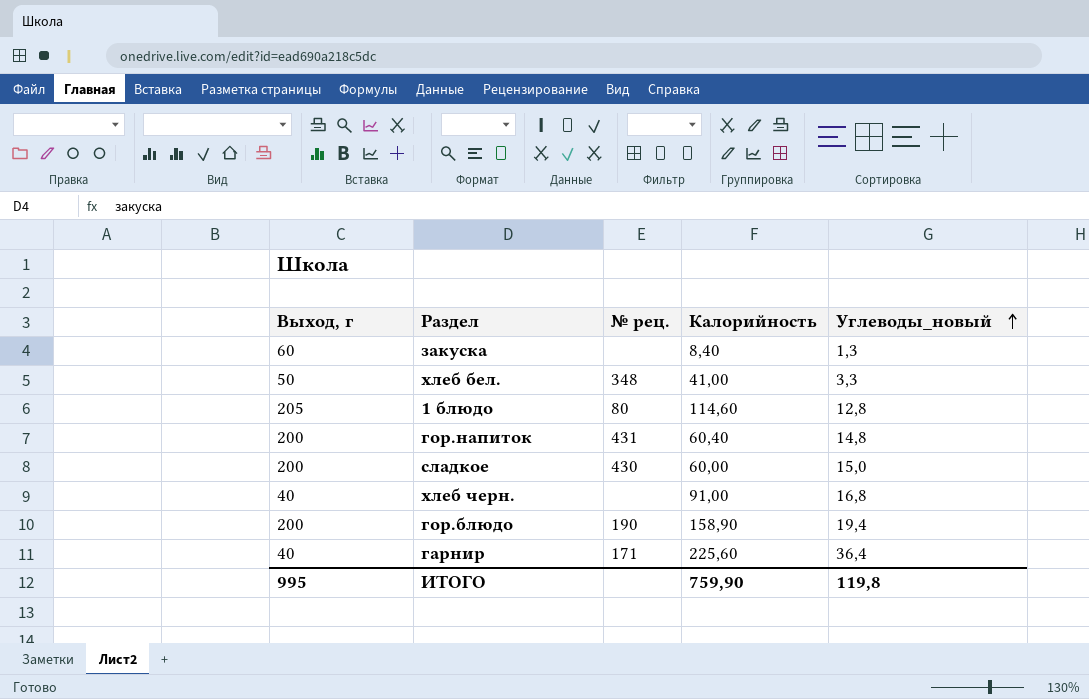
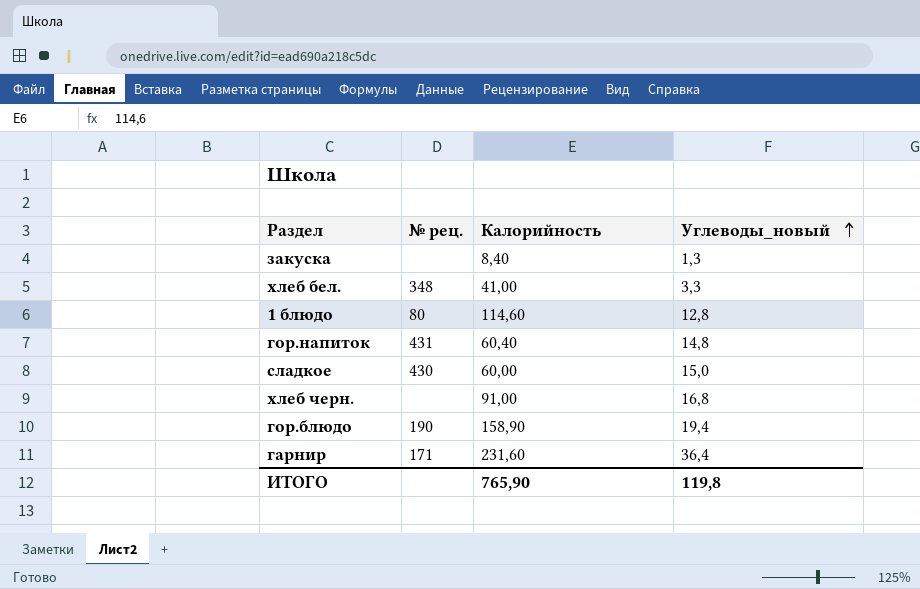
column Выход, г | position: 1 -> none
гарнир | Калорийность: 225,60 -> 231,60
ИТОГО | Калорийность: 759,90 -> 765,90

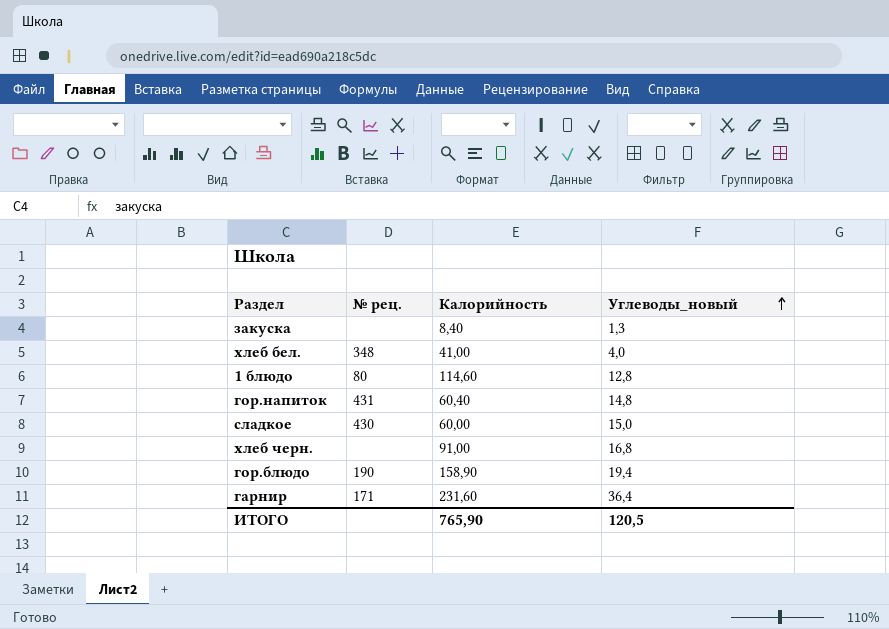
хлеб бел. | Углеводы_новый: 3,3 -> 4,0
ИТОГО | Углеводы_новый: 119,8 -> 120,5

